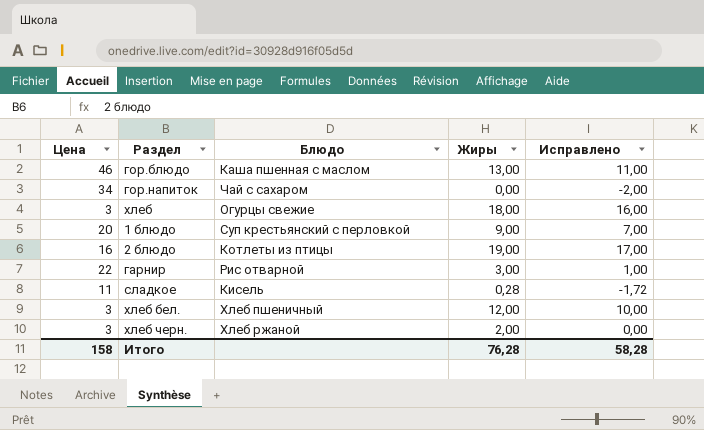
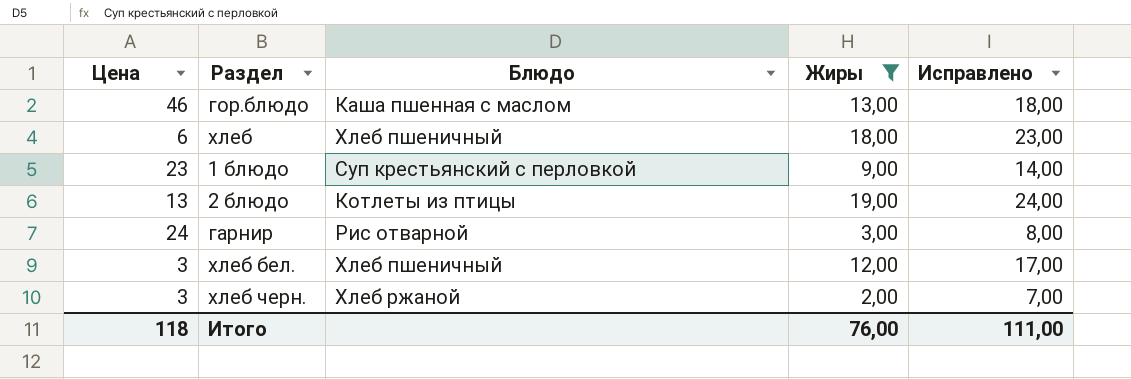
filter: none -> Жиры >= 2,00
column Исправлено | formula: [Жиры] - 2 -> [Жиры] + 5
хлеб | Цена: 3 -> 6
хлеб | Блюдо: Огурцы свежие -> Хлеб пшеничный
1 блюдо | Цена: 20 -> 23
2 блюдо | Цена: 16 -> 13
гарнир | Цена: 22 -> 24
Итого | Цена: 158 -> 118
Итого | Жиры: 76,28 -> 76,00
Итого | Исправлено: 58,28 -> 111,00

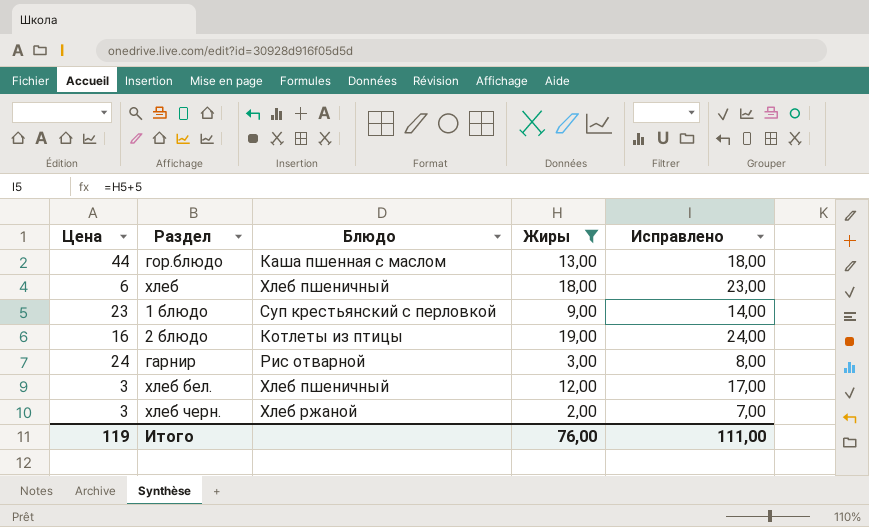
гор.блюдо | Цена: 46 -> 44
2 блюдо | Цена: 13 -> 16
Итого | Цена: 118 -> 119

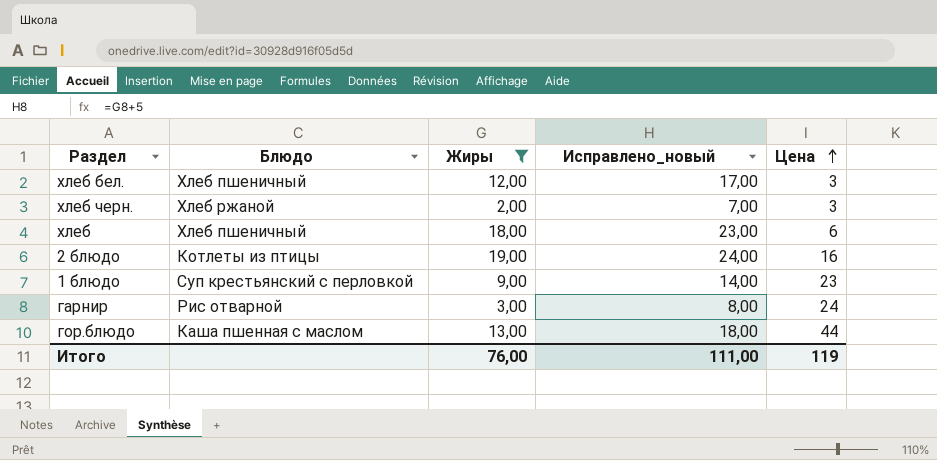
row order: none -> Цена ascending
column name: Исправлено -> Исправлено_новый
column Цена | position: 1 -> 5

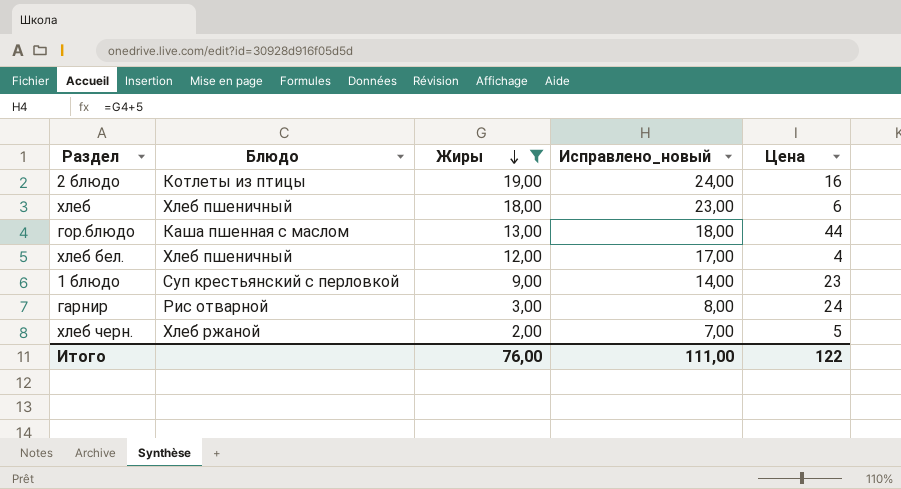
row order: Цена ascending -> Жиры descending
хлеб бел. | Цена: 3 -> 4
хлеб черн. | Цена: 3 -> 5
Итого | Цена: 119 -> 122

